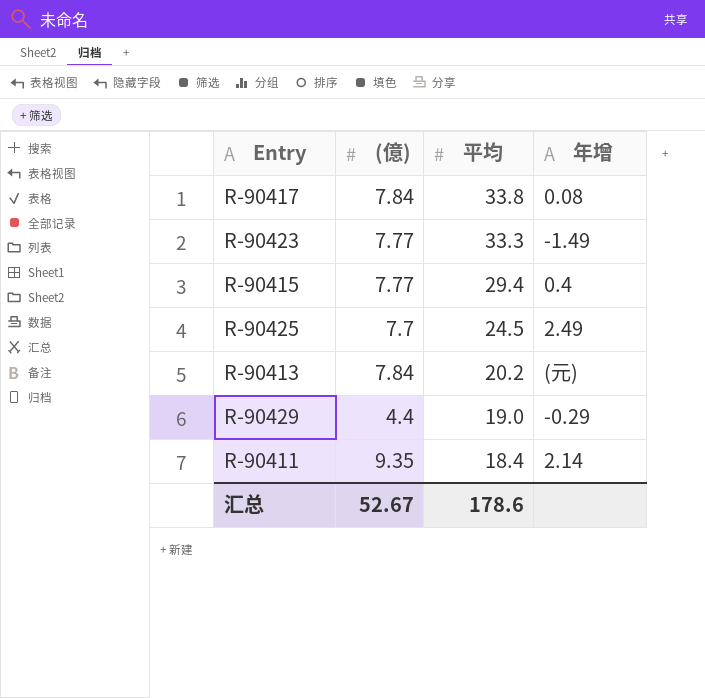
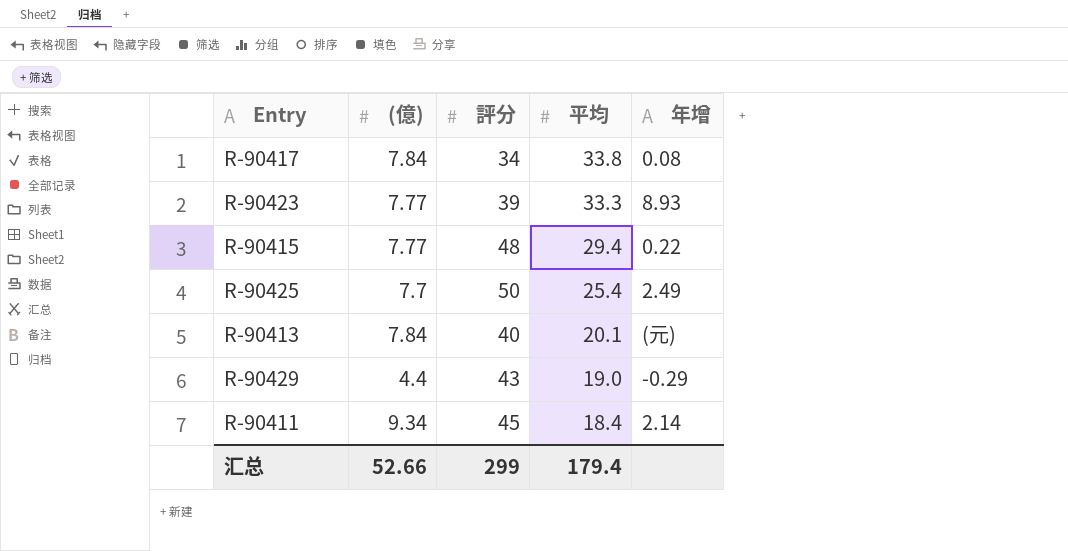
column 評分 | position: none -> 3
R-90423 | 年增: -1.49 -> 8.93
R-90415 | 年增: 0.4 -> 0.22
R-90425 | 平均: 24.5 -> 25.4
R-90413 | 平均: 20.2 -> 20.1
R-90411 | (億): 9.35 -> 9.34
汇总 | (億): 52.67 -> 52.66
汇总 | 平均: 178.6 -> 179.4

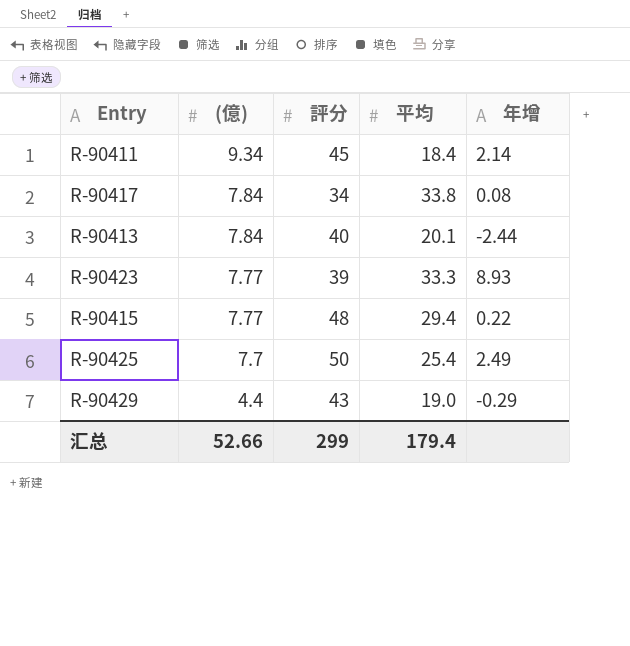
row order: 平均 descending -> (億) descending
R-90413 | 年增: (元) -> -2.44

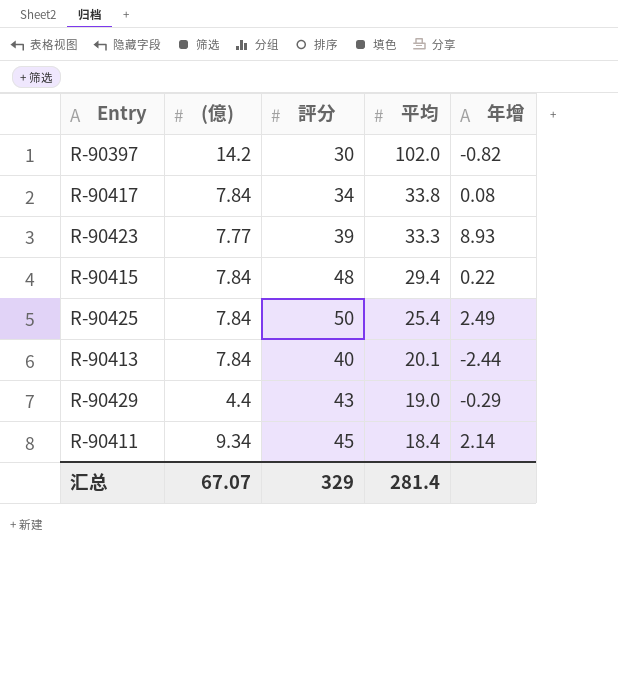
row order: (億) descending -> 平均 descending
row R-90397: none -> 14.2 | 30 | 102.0 | -0.82
R-90415 | (億): 7.77 -> 7.84
R-90425 | (億): 7.7 -> 7.84
汇总 | (億): 52.66 -> 67.07
汇总 | 評分: 299 -> 329
汇总 | 平均: 179.4 -> 281.4

